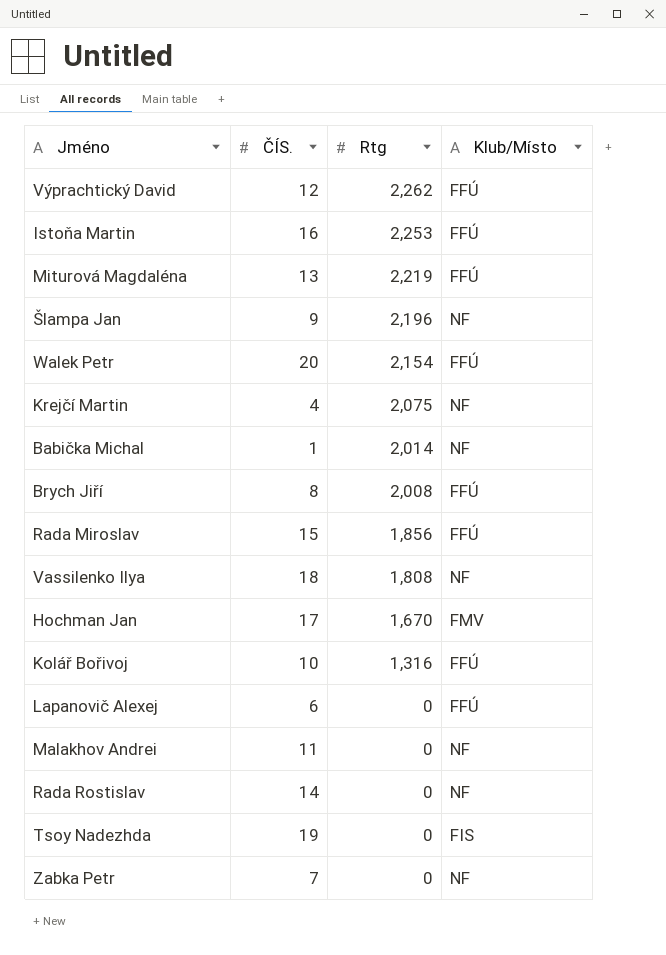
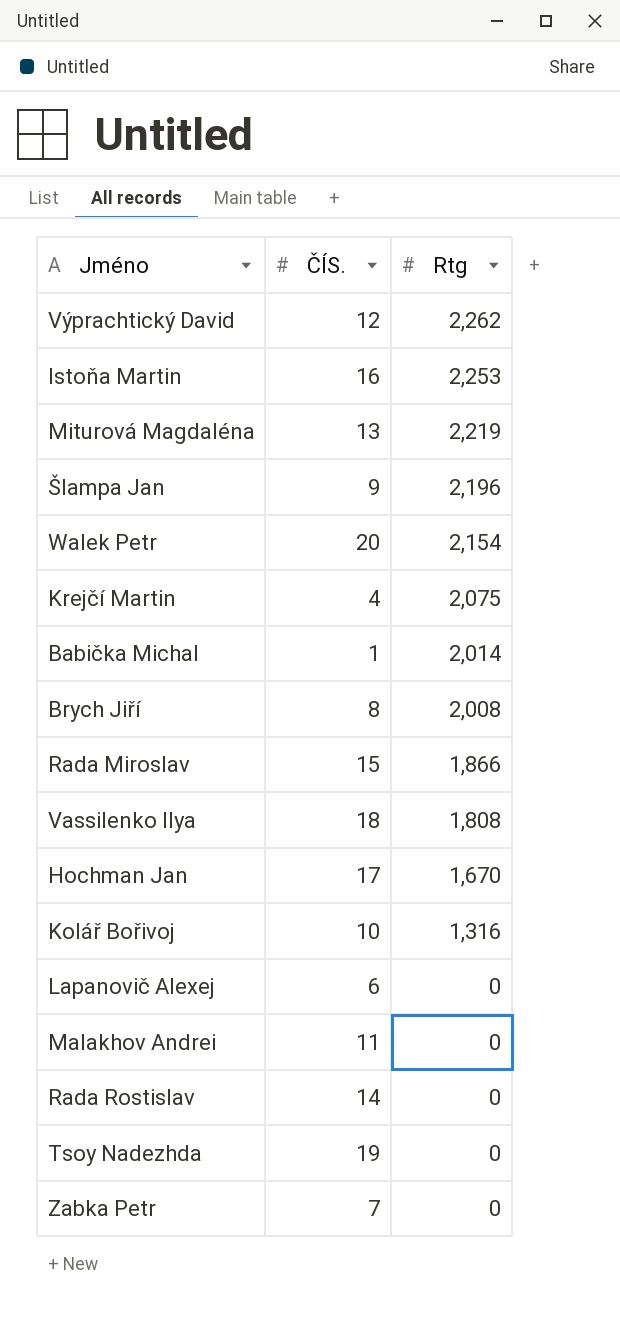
column Klub/Místo | position: 4 -> none
Rada Miroslav | Rtg: 1,856 -> 1,866

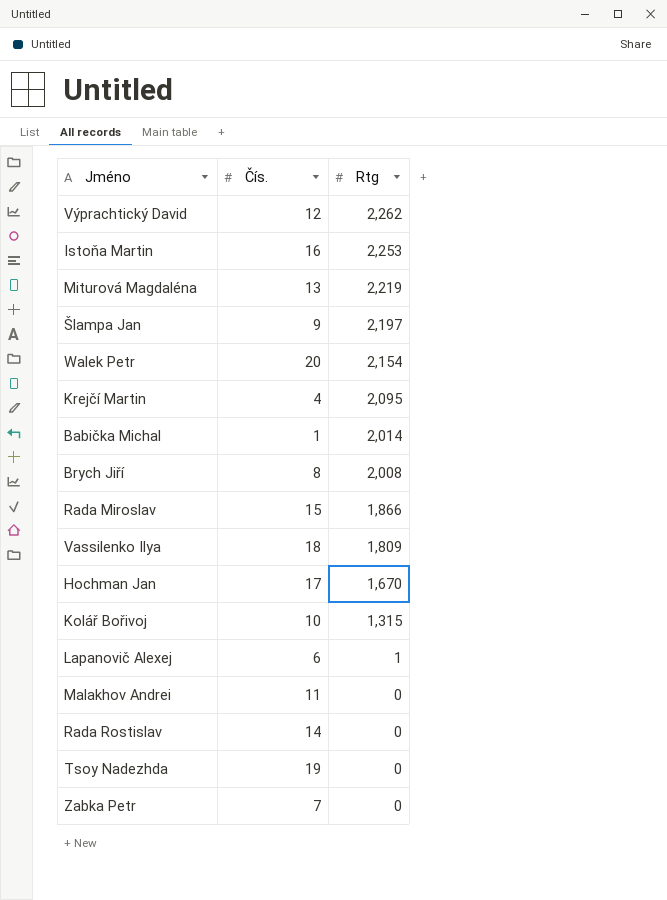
column name: ČÍS. -> Čís.
Šlampa Jan | Rtg: 2,196 -> 2,197
Krejčí Martin | Rtg: 2,075 -> 2,095
Vassilenko Ilya | Rtg: 1,808 -> 1,809
Kolář Bořivoj | Rtg: 1,316 -> 1,315
Lapanovič Alexej | Rtg: 0 -> 1

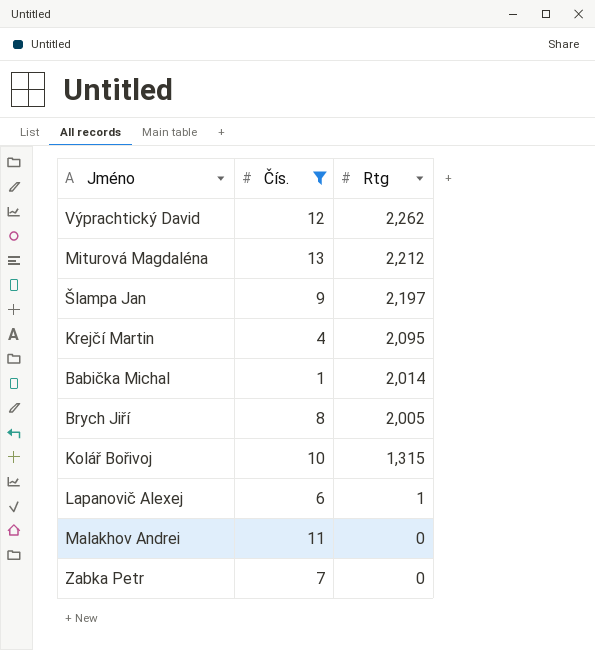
filter: none -> Čís. <= 13
Miturová Magdaléna | Rtg: 2,219 -> 2,212
Brych Jiří | Rtg: 2,008 -> 2,005

